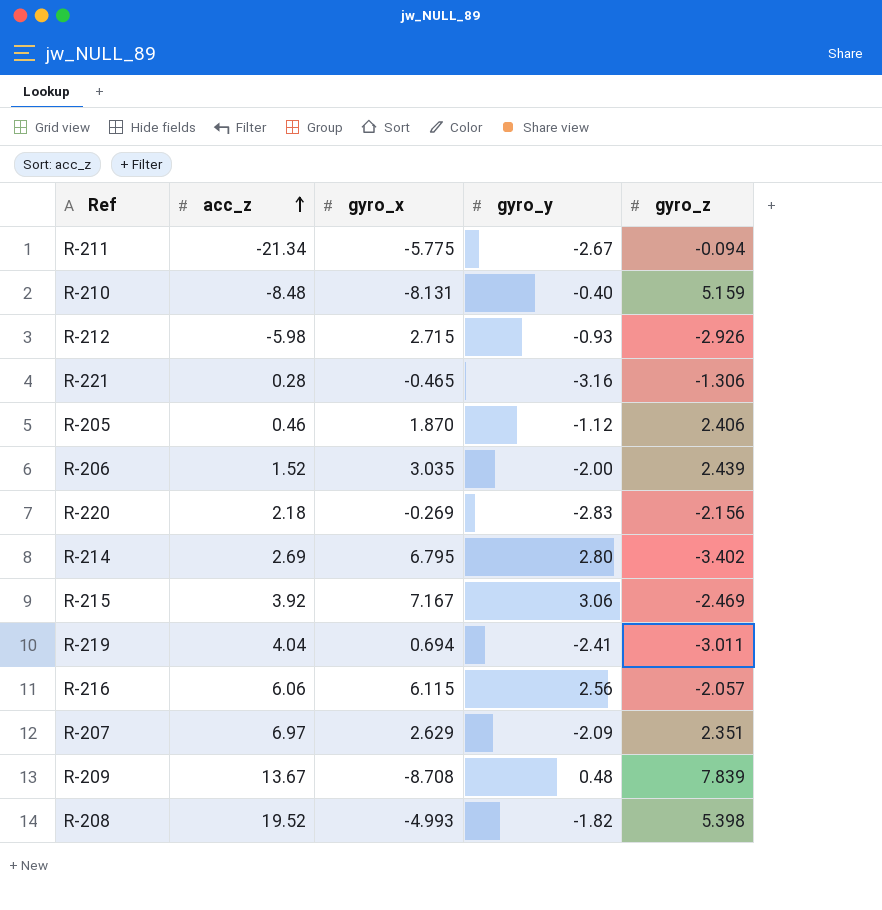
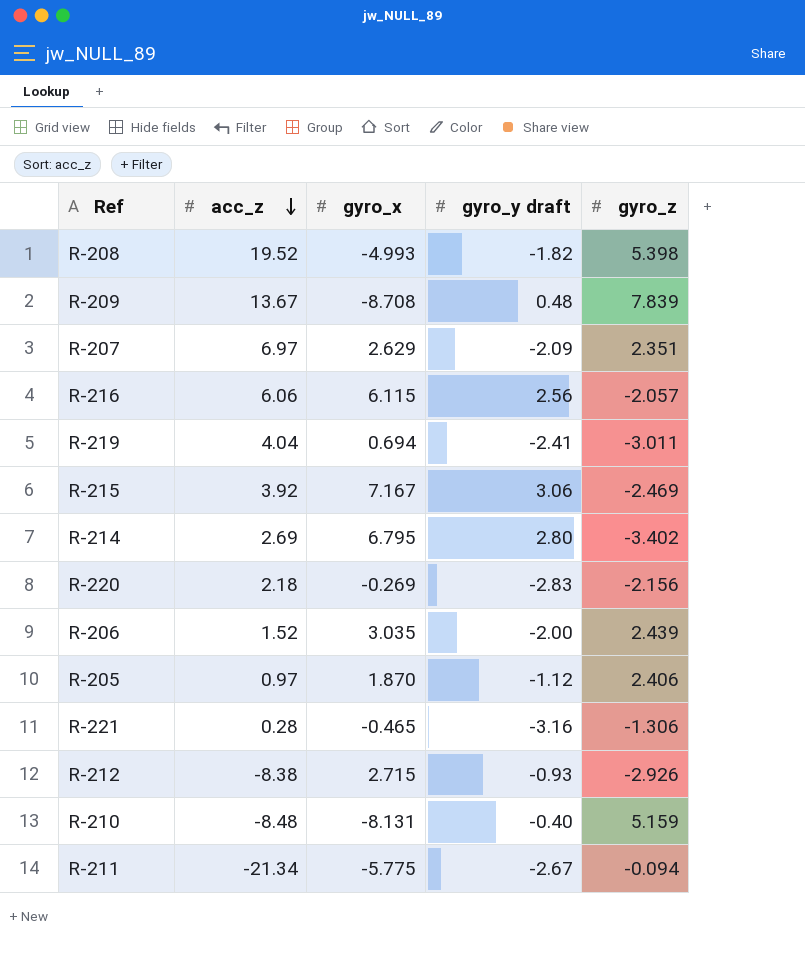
row order: acc_z ascending -> acc_z descending
column name: gyro_y -> gyro_y draft
R-205 | acc_z: 0.46 -> 0.97
R-212 | acc_z: -5.98 -> -8.38

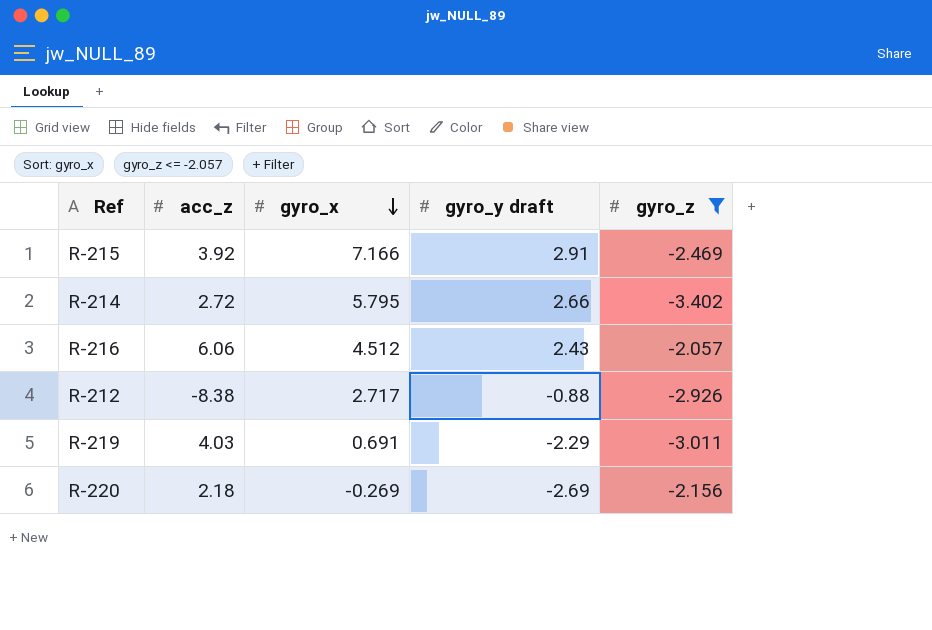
filter: none -> gyro_z <= -2.057
row order: acc_z descending -> gyro_x descending
R-215 | gyro_x: 7.167 -> 7.166
R-215 | gyro_y draft: 3.06 -> 2.91
R-214 | acc_z: 2.69 -> 2.72
R-214 | gyro_x: 6.795 -> 5.795
R-214 | gyro_y draft: 2.80 -> 2.66
R-216 | gyro_x: 6.115 -> 4.512
R-216 | gyro_y draft: 2.56 -> 2.43
R-212 | gyro_x: 2.715 -> 2.717
R-212 | gyro_y draft: -0.93 -> -0.88
R-219 | acc_z: 4.04 -> 4.03
R-219 | gyro_x: 0.694 -> 0.691
R-219 | gyro_y draft: -2.41 -> -2.29
R-220 | gyro_y draft: -2.83 -> -2.69

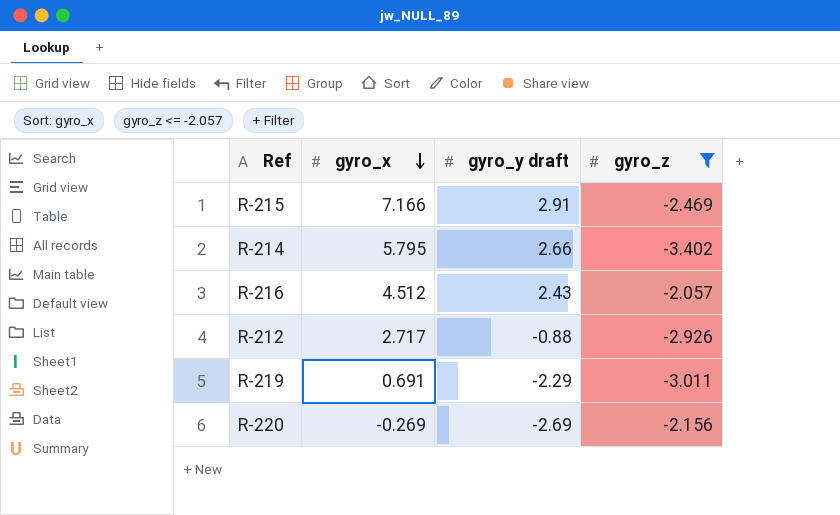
column acc_z | position: 2 -> none

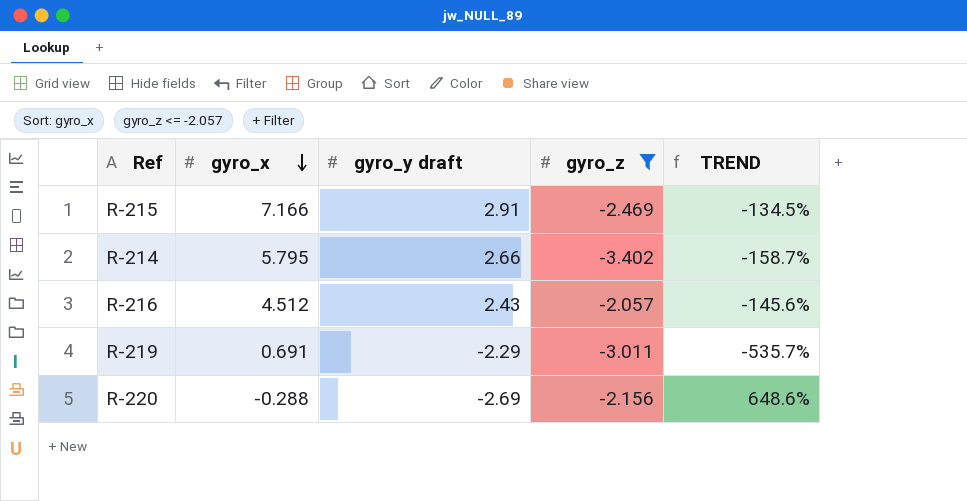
column TREND | formula: none -> ([gyro_z] - [gyro_x]) / [gyro_x]
row R-212: 2.717 | -0.88 | -2.926 -> none
R-220 | gyro_x: -0.269 -> -0.288

